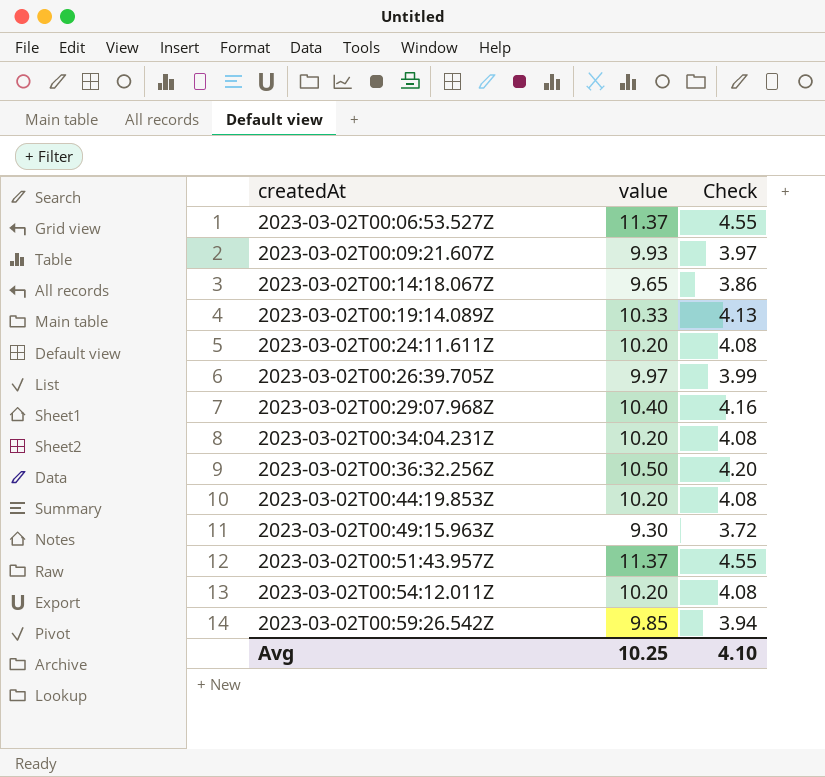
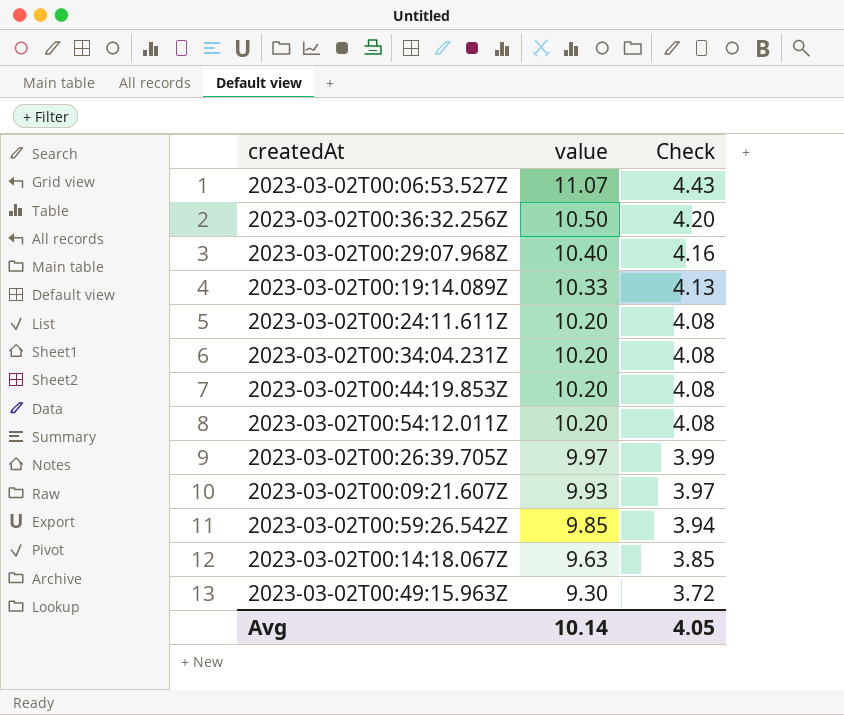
row order: createdAt ascending -> value descending
row 2023-03-02T00:51:43.957Z: 11.37 | 4.55 -> none
2023-03-02T00:06:53.527Z | value: 11.37 -> 11.07
2023-03-02T00:06:53.527Z | Check: 4.55 -> 4.43
2023-03-02T00:14:18.067Z | value: 9.65 -> 9.63
2023-03-02T00:14:18.067Z | Check: 3.86 -> 3.85
Avg | value: 10.25 -> 10.14
Avg | Check: 4.10 -> 4.05

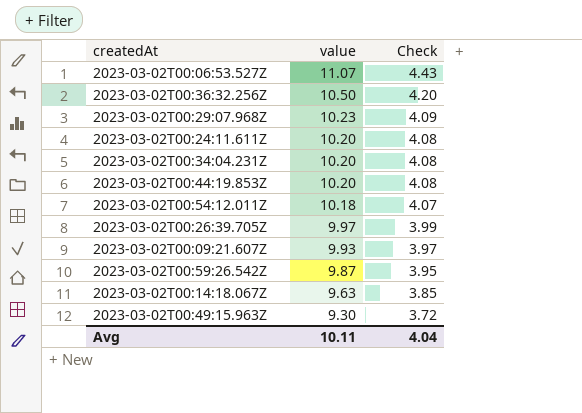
row 2023-03-02T00:19:14.089Z: 10.33 | 4.13 -> none
2023-03-02T00:29:07.968Z | value: 10.40 -> 10.23
2023-03-02T00:29:07.968Z | Check: 4.16 -> 4.09
2023-03-02T00:54:12.011Z | value: 10.20 -> 10.18
2023-03-02T00:54:12.011Z | Check: 4.08 -> 4.07
2023-03-02T00:59:26.542Z | value: 9.85 -> 9.87
2023-03-02T00:59:26.542Z | Check: 3.94 -> 3.95
Avg | value: 10.14 -> 10.11
Avg | Check: 4.05 -> 4.04

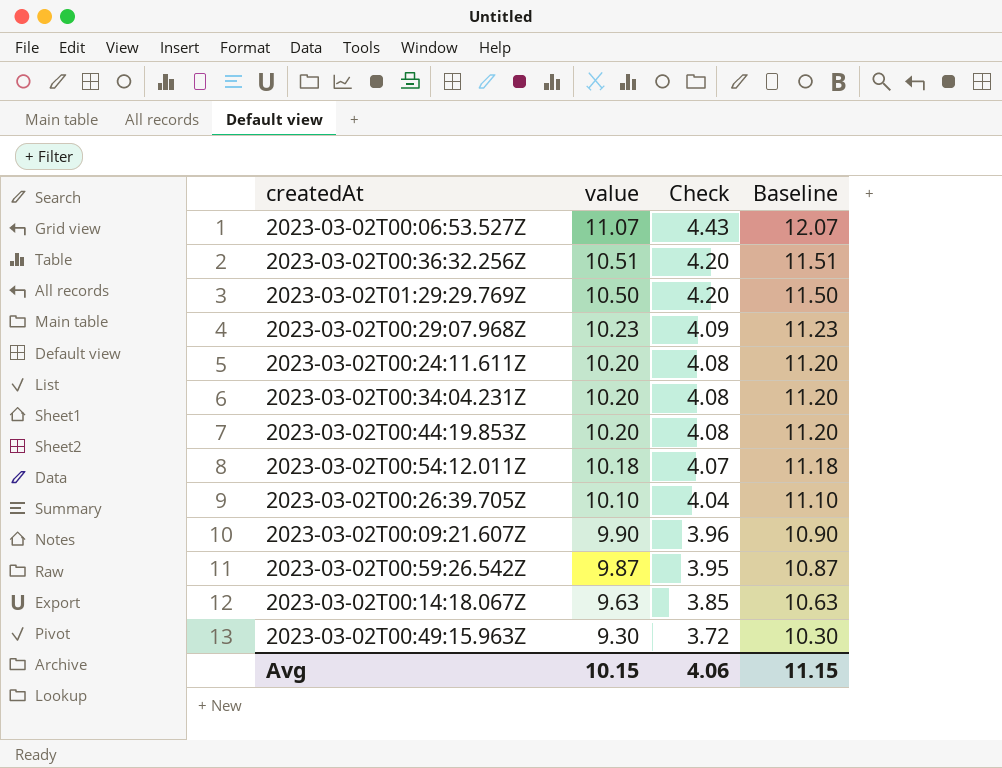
column Baseline | formula: none -> [value] + 1
2023-03-02T00:36:32.256Z | value: 10.50 -> 10.51
row 2023-03-02T01:29:29.769Z: none -> 10.50 | 4.20 | 11.50
2023-03-02T00:26:39.705Z | value: 9.97 -> 10.10
2023-03-02T00:26:39.705Z | Check: 3.99 -> 4.04
2023-03-02T00:09:21.607Z | value: 9.93 -> 9.90
2023-03-02T00:09:21.607Z | Check: 3.97 -> 3.96
Avg | value: 10.11 -> 10.15
Avg | Check: 4.04 -> 4.06

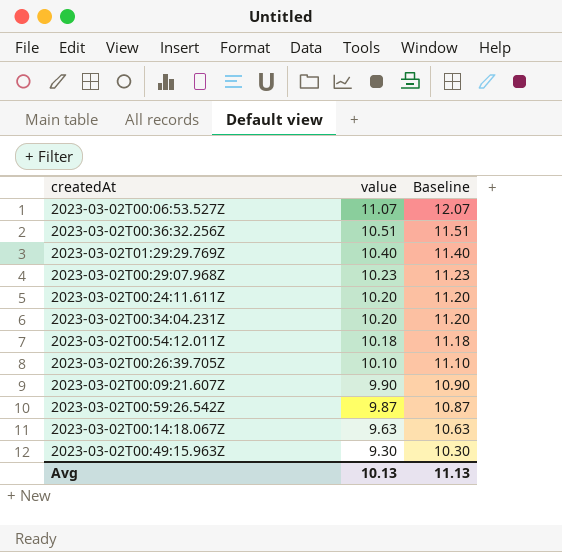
column Check | formula: [value] * 0.4 -> none
row 2023-03-02T00:44:19.853Z: 10.20 | 4.08 | 11.20 -> none
2023-03-02T01:29:29.769Z | value: 10.50 -> 10.40
2023-03-02T01:29:29.769Z | Baseline: 11.50 -> 11.40
Avg | value: 10.15 -> 10.13
Avg | Baseline: 11.15 -> 11.13

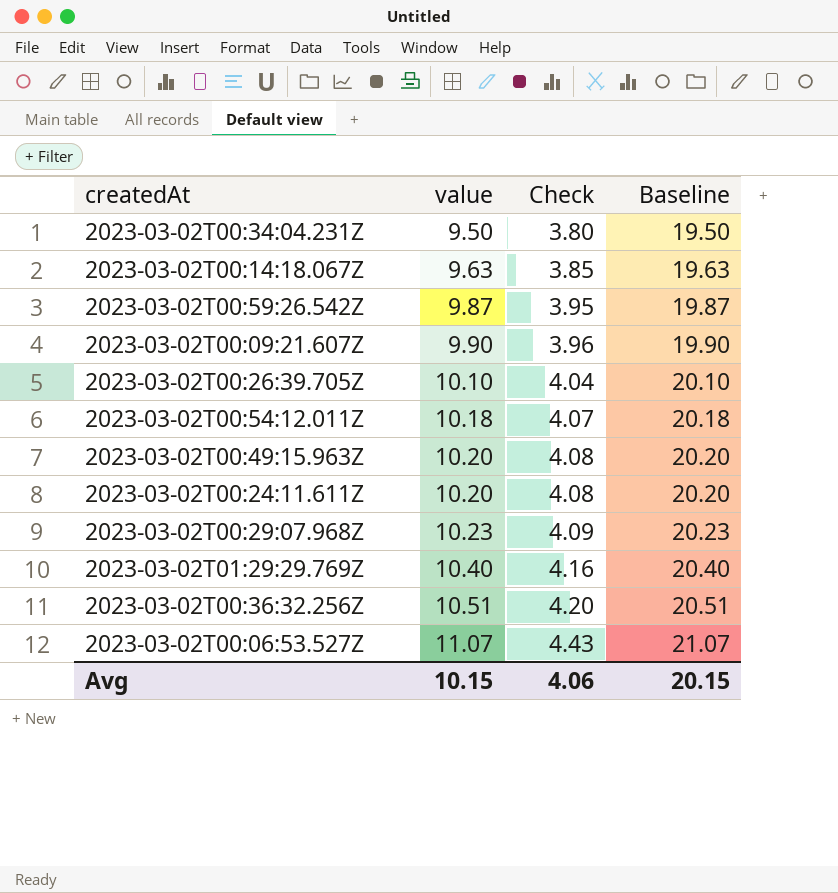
row order: value descending -> value ascending
column Check | formula: none -> [value] * 0.4
column Baseline | formula: [value] + 1 -> [value] + 10
2023-03-02T00:34:04.231Z | value: 10.20 -> 9.50
2023-03-02T00:49:15.963Z | value: 9.30 -> 10.20
Avg | value: 10.13 -> 10.15
Avg | Baseline: 11.13 -> 20.15

